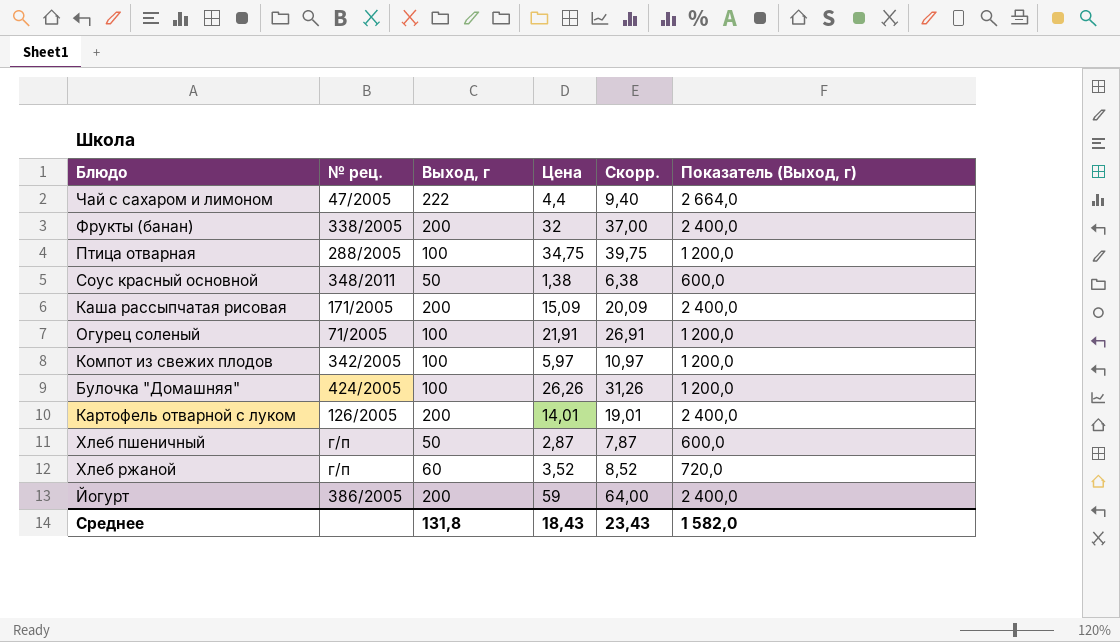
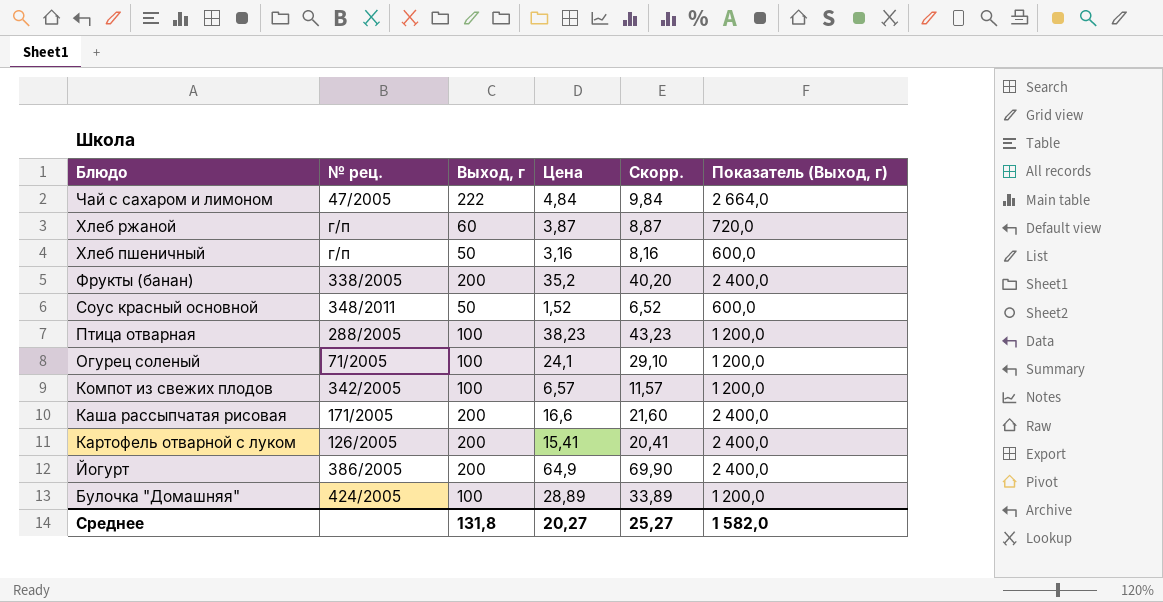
row order: none -> Блюдо descending
Чай с сахаром и лимоном | Цена: 4,4 -> 4,84
Чай с сахаром и лимоном | Скорр.: 9,40 -> 9,84
Хлеб ржаной | Цена: 3,52 -> 3,87
Хлеб ржаной | Скорр.: 8,52 -> 8,87
Хлеб пшеничный | Цена: 2,87 -> 3,16
Хлеб пшеничный | Скорр.: 7,87 -> 8,16
Фрукты (банан) | Цена: 32 -> 35,2
Фрукты (банан) | Скорр.: 37,00 -> 40,20
Соус красный основной | Цена: 1,38 -> 1,52
Соус красный основной | Скорр.: 6,38 -> 6,52
Птица отварная | Цена: 34,75 -> 38,23
Птица отварная | Скорр.: 39,75 -> 43,23
Огурец соленый | Цена: 21,91 -> 24,1
Огурец соленый | Скорр.: 26,91 -> 29,10
Компот из свежих плодов | Цена: 5,97 -> 6,57
Компот из свежих плодов | Скорр.: 10,97 -> 11,57
Каша рассыпчатая рисовая | Цена: 15,09 -> 16,6
Каша рассыпчатая рисовая | Скорр.: 20,09 -> 21,60
Картофель отварной с луком | Цена: 14,01 -> 15,41
Картофель отварной с луком | Скорр.: 19,01 -> 20,41
Йогурт | Цена: 59 -> 64,9
Йогурт | Скорр.: 64,00 -> 69,90
Булочка "Домашняя" | Цена: 26,26 -> 28,89
Булочка "Домашняя" | Скорр.: 31,26 -> 33,89
Среднее | Цена: 18,43 -> 20,27
Среднее | Скорр.: 23,43 -> 25,27

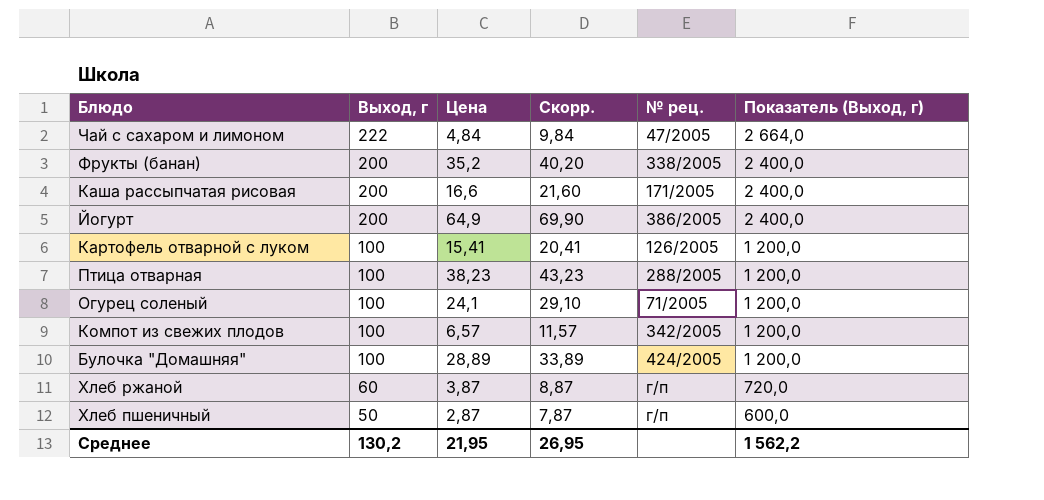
row order: Блюдо descending -> Выход, г descending
column № рец. | position: 2 -> 5
row Соус красный основной: 348/2011 | 50 | 1,52 | 6,52 | 600,0 -> none
Картофель отварной с луком | Выход, г: 200 -> 100
Картофель отварной с луком | Показатель (Выход, г): 2 400,0 -> 1 200,0
Хлеб пшеничный | Цена: 3,16 -> 2,87
Хлеб пшеничный | Скорр.: 8,16 -> 7,87
Среднее | Выход, г: 131,8 -> 130,2
Среднее | Цена: 20,27 -> 21,95
Среднее | Скорр.: 25,27 -> 26,95
Среднее | Показатель (Выход, г): 1 582,0 -> 1 562,2

